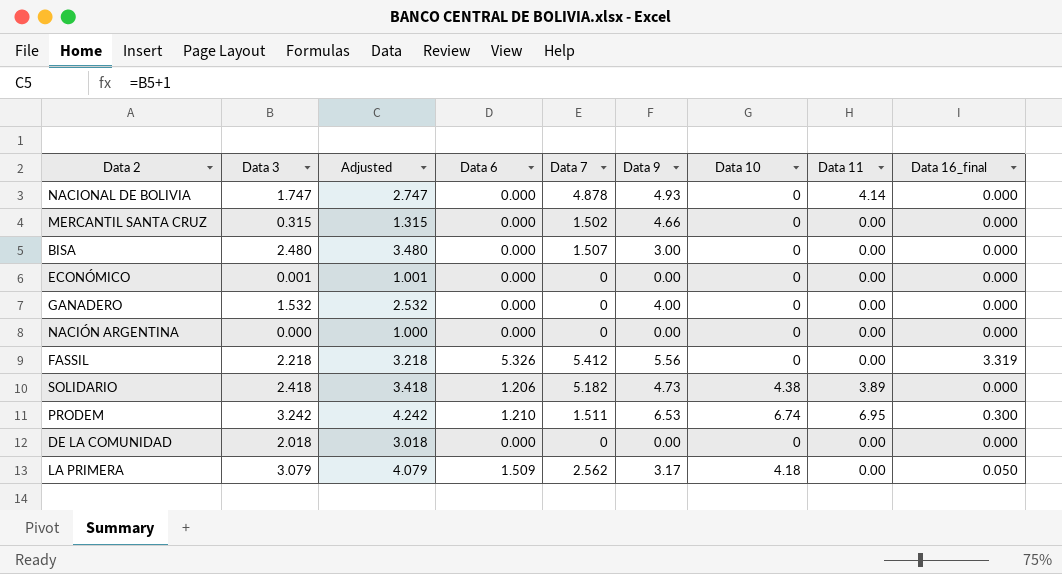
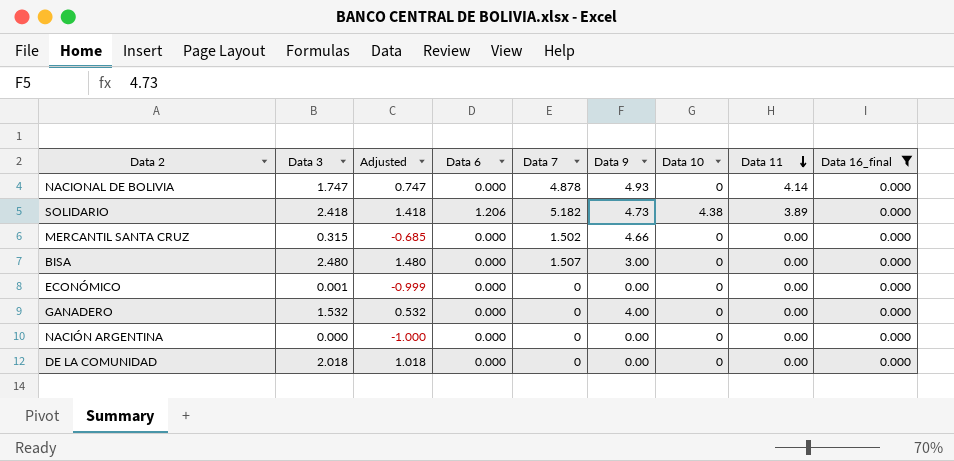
filter: none -> Data 16_final = 0.000
row order: none -> Data 11 descending
column Adjusted | formula: [Data 3] + 1 -> [Data 3] - 1

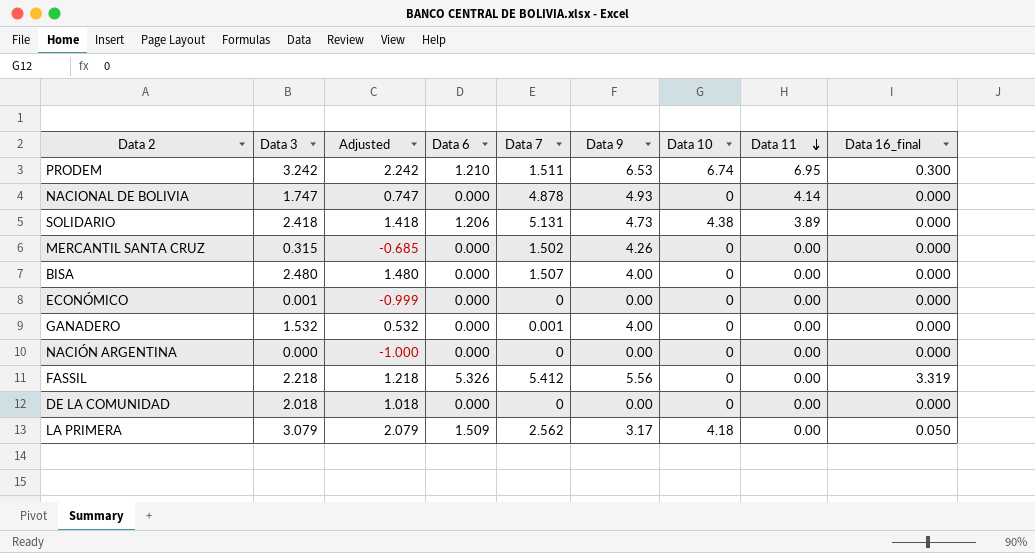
filter: Data 16_final = 0.000 -> none
SOLIDARIO | Data 7: 5.182 -> 5.131
MERCANTIL SANTA CRUZ | Data 9: 4.66 -> 4.26
BISA | Data 9: 3.00 -> 4.00
GANADERO | Data 7: 0 -> 0.001

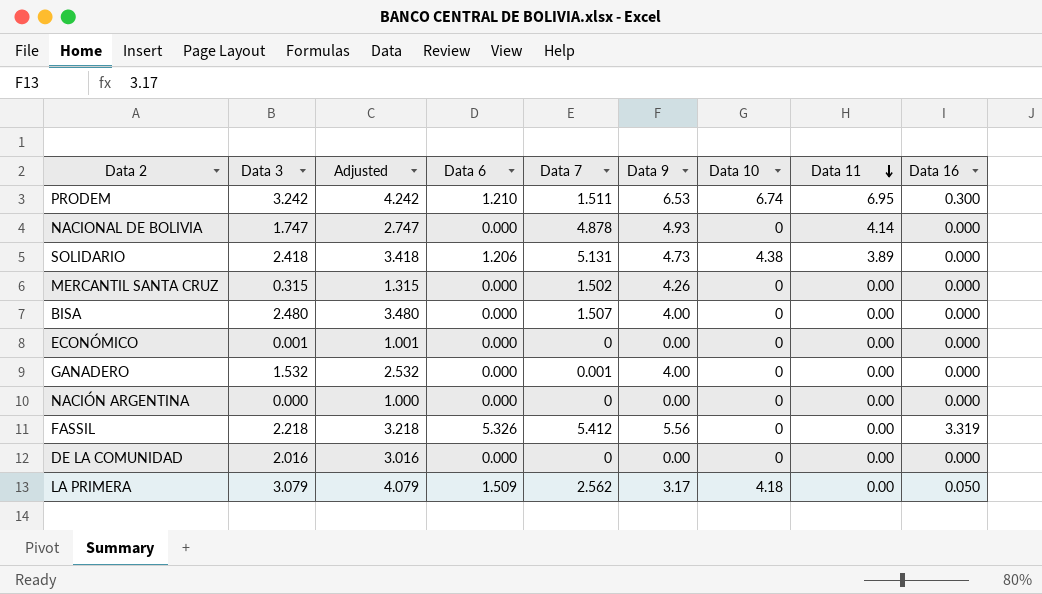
column Adjusted | formula: [Data 3] - 1 -> [Data 3] + 1
column name: Data 16_final -> Data 16
DE LA COMUNIDAD | Data 3: 2.018 -> 2.016

